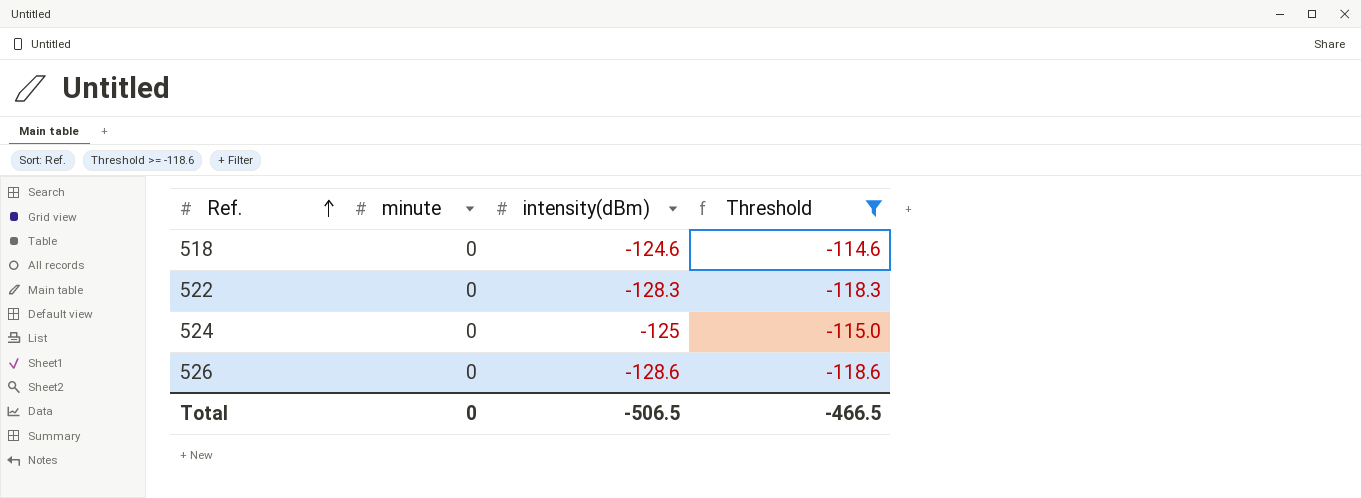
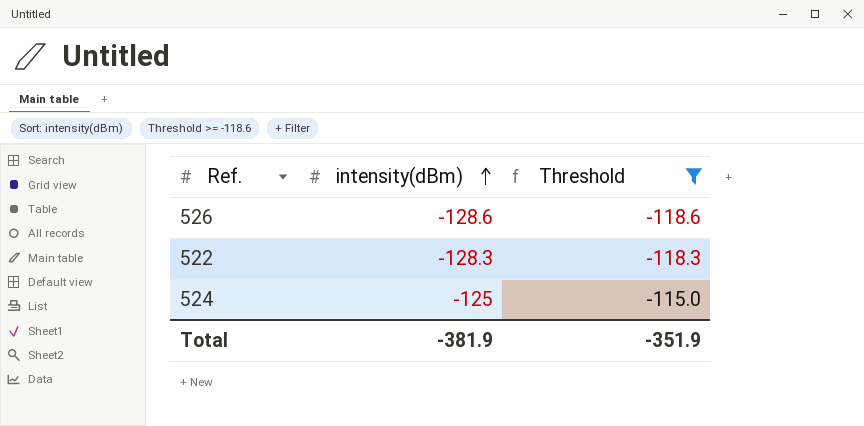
row order: Ref. ascending -> intensity(dBm) ascending
column minute | position: 2 -> none
row 518: 0 | -124.6 | -114.6 -> none
Total | intensity(dBm): -506.5 -> -381.9
Total | Threshold: -466.5 -> -351.9

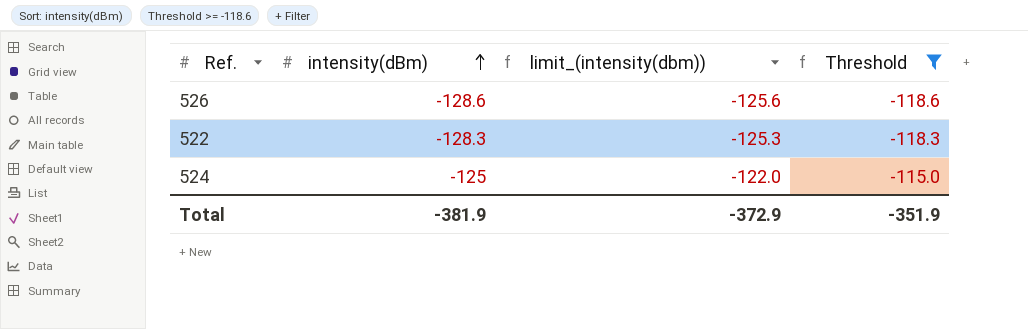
column limit_(intensity(dbm)) | formula: none -> [intensity(dBm)] + 3

